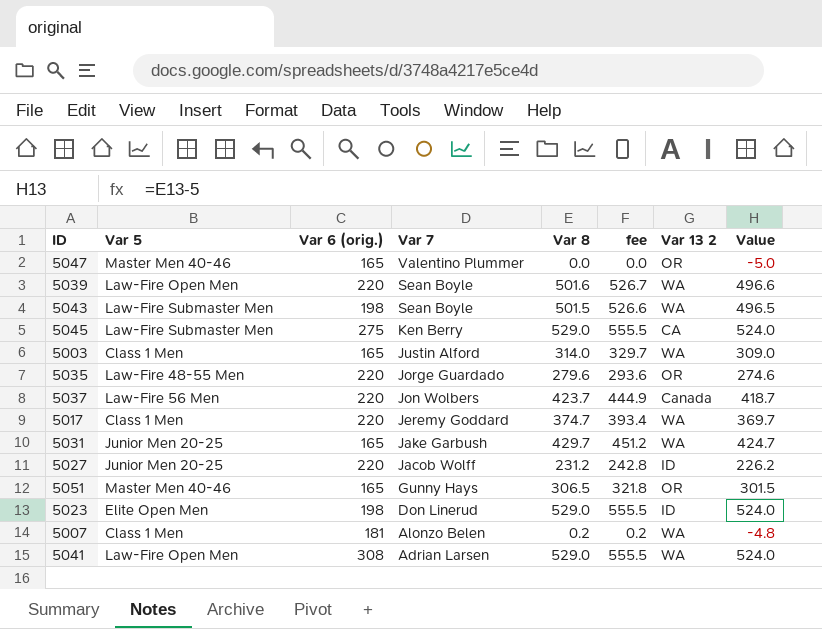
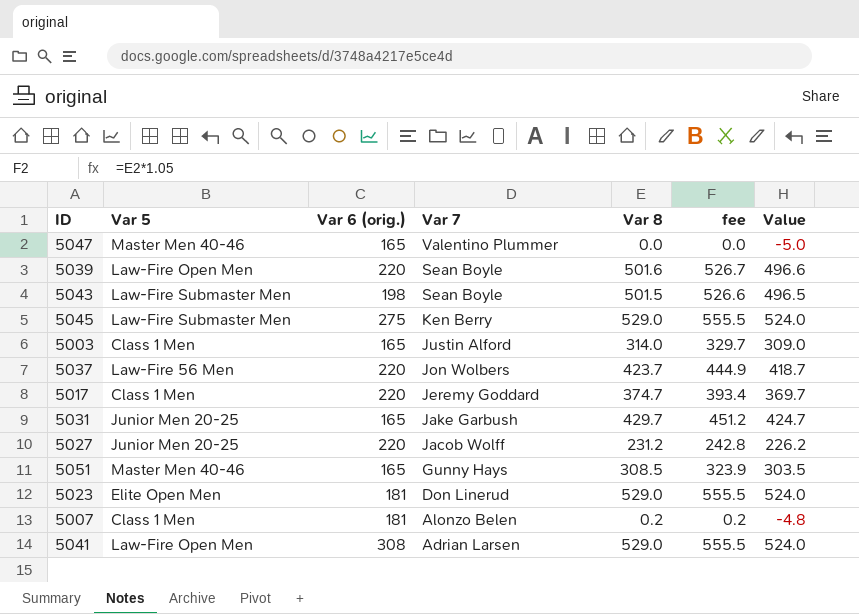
column Var 13 2 | position: 7 -> none
row 5035: Law-Fire 48-55 Men | 220 | Jorge Guardado | 279.6 | 293.6 | OR | 274.6 -> none
5051 | Var 8: 306.5 -> 308.5
5051 | fee: 321.8 -> 323.9
5051 | Value: 301.5 -> 303.5
5023 | Var 6 (orig.): 198 -> 181

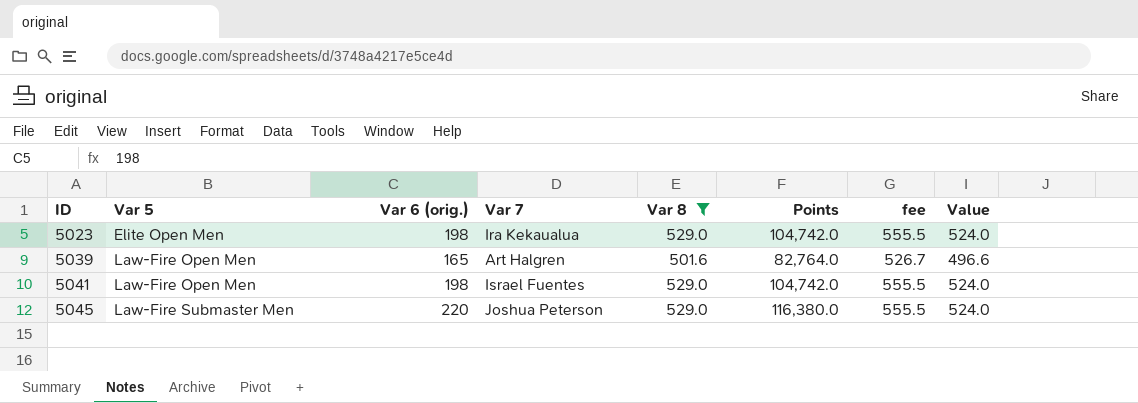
filter: none -> Var 8 >= 501.6
row order: Var 7 descending -> ID ascending
column Points | formula: none -> [Var 6 (orig.)] * [Var 8]
5023 | Var 6 (orig.): 181 -> 198
5023 | Var 7: Don Linerud -> Ira Kekaualua
5039 | Var 6 (orig.): 220 -> 165
5039 | Var 7: Sean Boyle -> Art Halgren
5041 | Var 6 (orig.): 308 -> 198
5041 | Var 7: Adrian Larsen -> Israel Fuentes
5045 | Var 6 (orig.): 275 -> 220
5045 | Var 7: Ken Berry -> Joshua Peterson

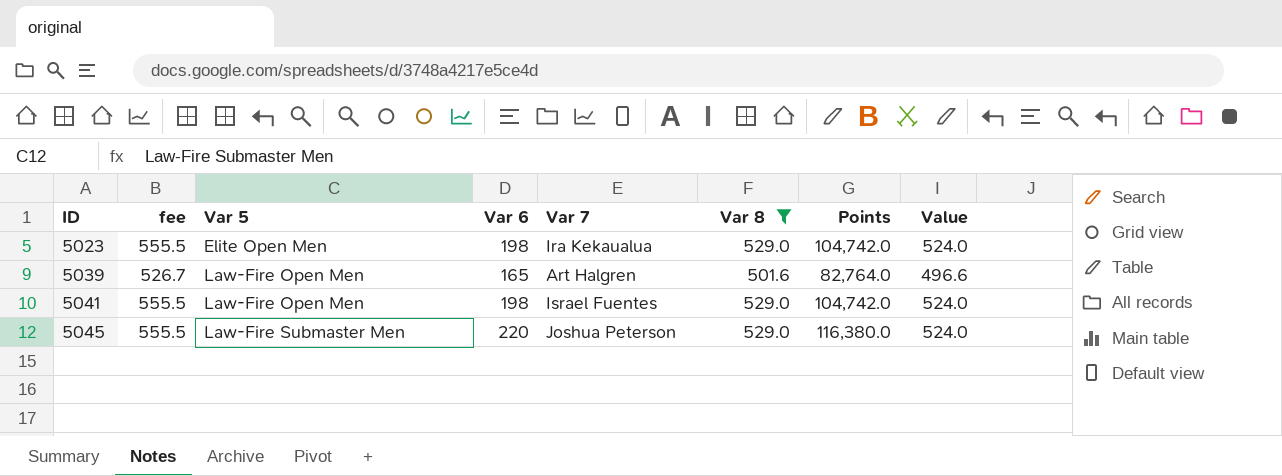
column fee | position: 7 -> 2
column name: Var 6 (orig.) -> Var 6

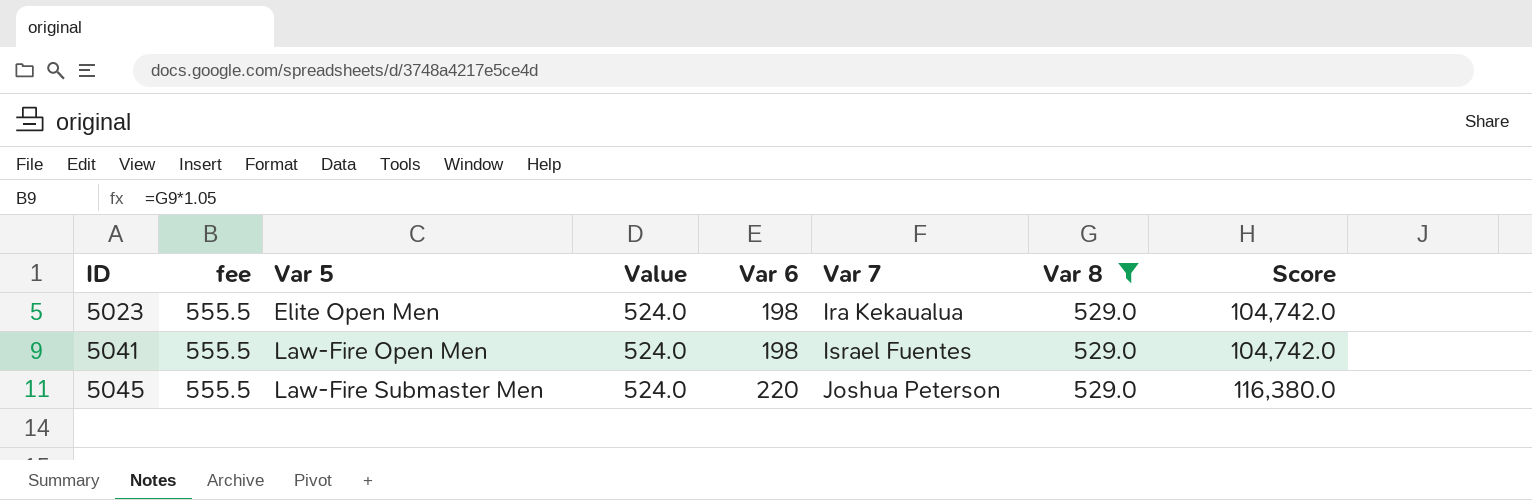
column Value | position: 8 -> 4
column name: Points -> Score
row 5039: 526.7 | Law-Fire Open Men | 165 | Art Halgren | 501.6 | 82,764.0 | 496.6 -> none

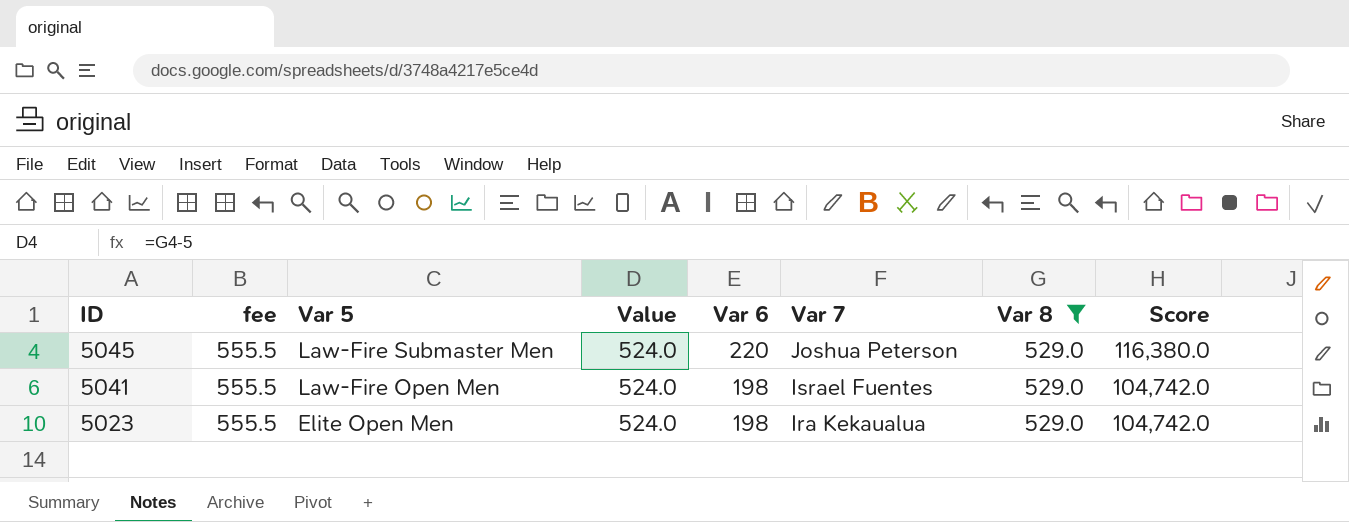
row order: ID ascending -> ID descending

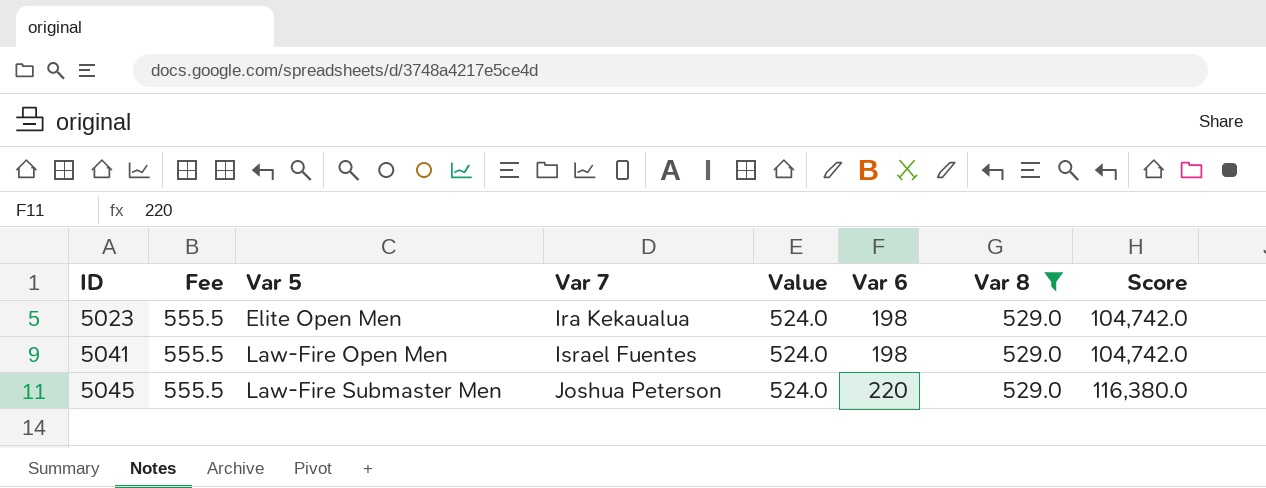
row order: ID descending -> ID ascending
column name: fee -> Fee
column Var 7 | position: 6 -> 4

